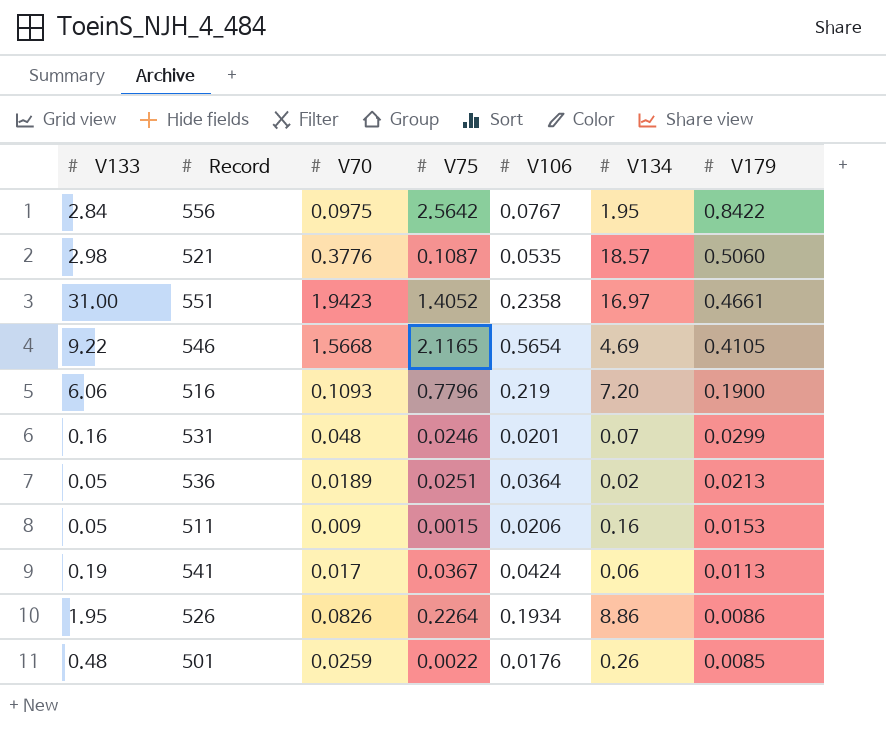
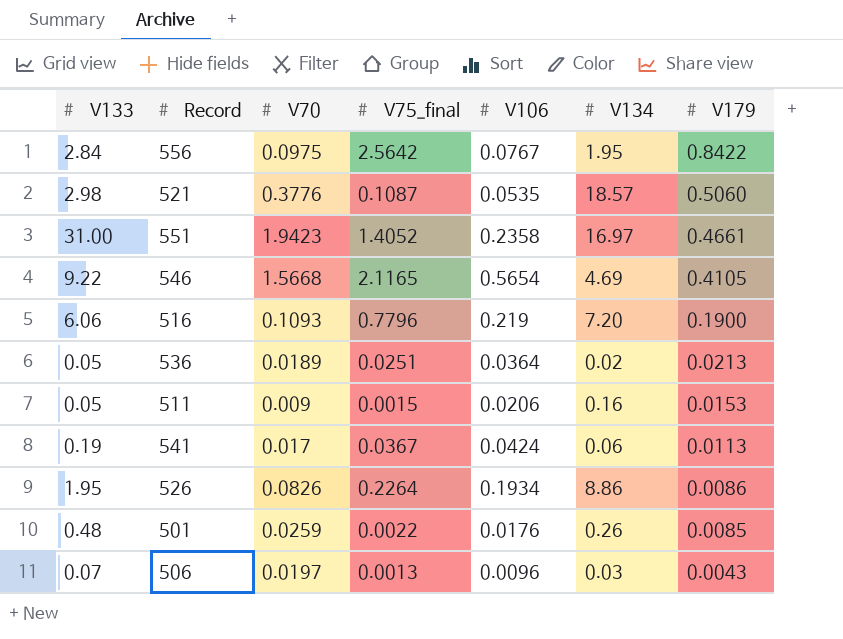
column name: V75 -> V75_final
row 531: 0.16 | 0.048 | 0.0246 | 0.0201 | 0.07 | 0.0299 -> none
row 506: none -> 0.07 | 0.0197 | 0.0013 | 0.0096 | 0.03 | 0.0043

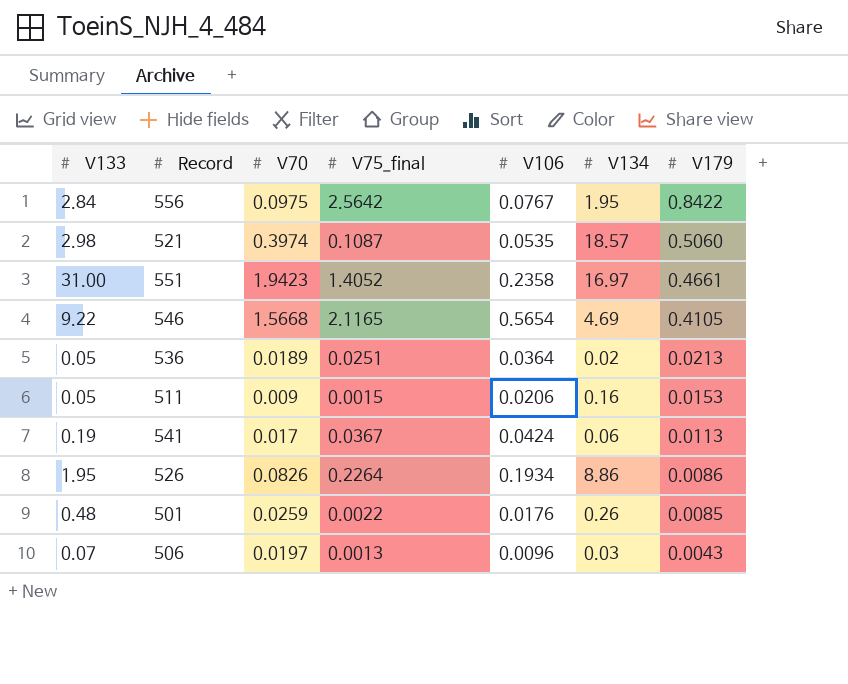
row 516: 6.06 | 0.1093 | 0.7796 | 0.219 | 7.20 | 0.1900 -> none
521 | V70: 0.3776 -> 0.3974

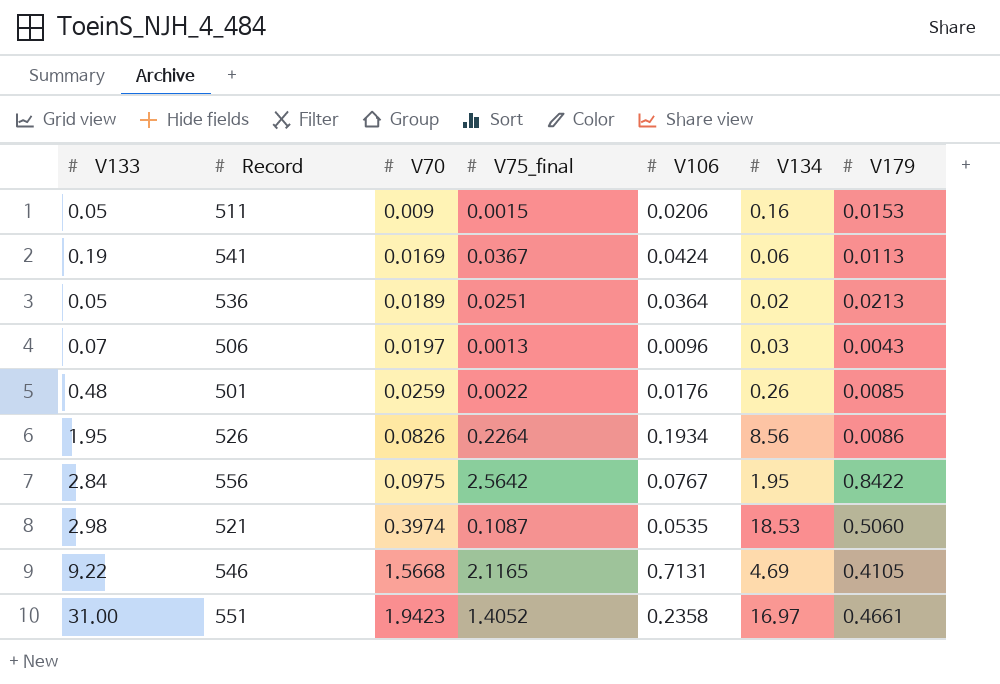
row order: V179 descending -> V70 ascending
541 | V70: 0.017 -> 0.0169
526 | V134: 8.86 -> 8.56
521 | V134: 18.57 -> 18.53
546 | V106: 0.5654 -> 0.7131

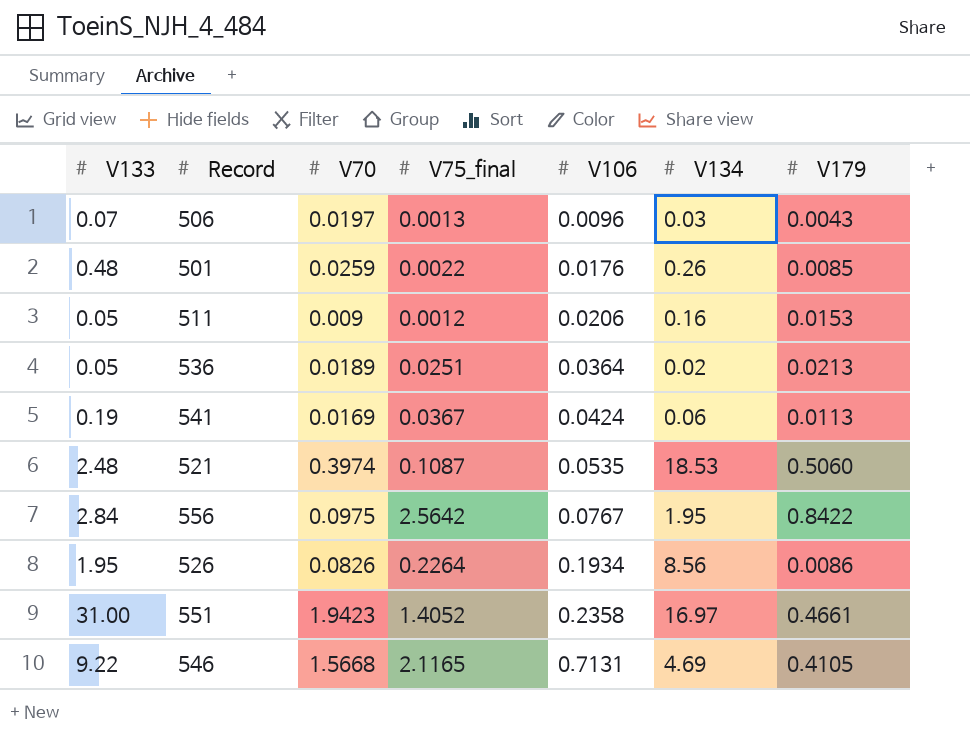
row order: V70 ascending -> V106 ascending
511 | V75_final: 0.0015 -> 0.0012
521 | V133: 2.98 -> 2.48

